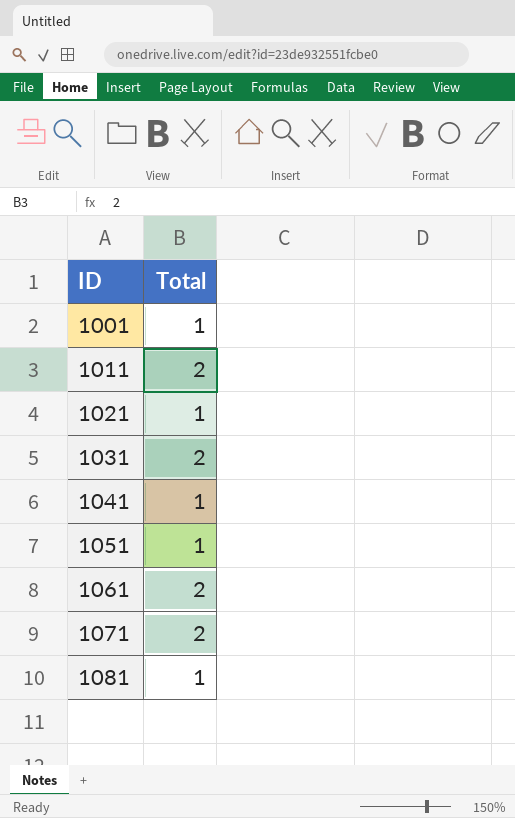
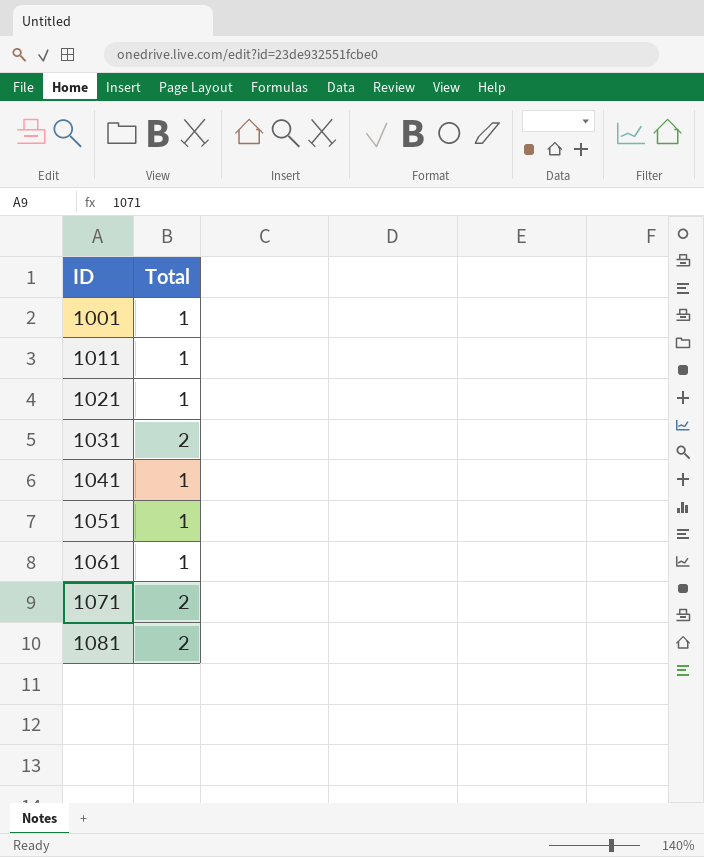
1011 | Total: 2 -> 1
1061 | Total: 2 -> 1
1081 | Total: 1 -> 2

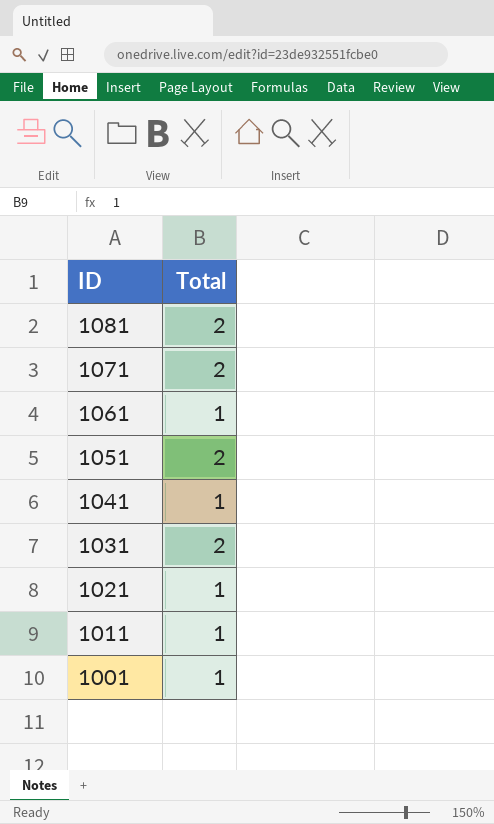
row order: ID ascending -> ID descending
1051 | Total: 1 -> 2

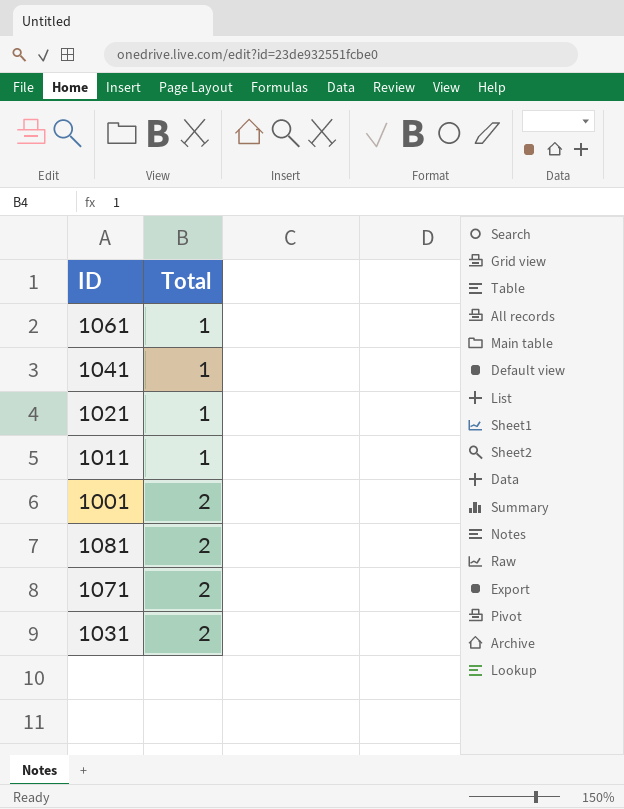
row order: ID descending -> Total ascending
row 1051: 2 -> none
1001 | Total: 1 -> 2

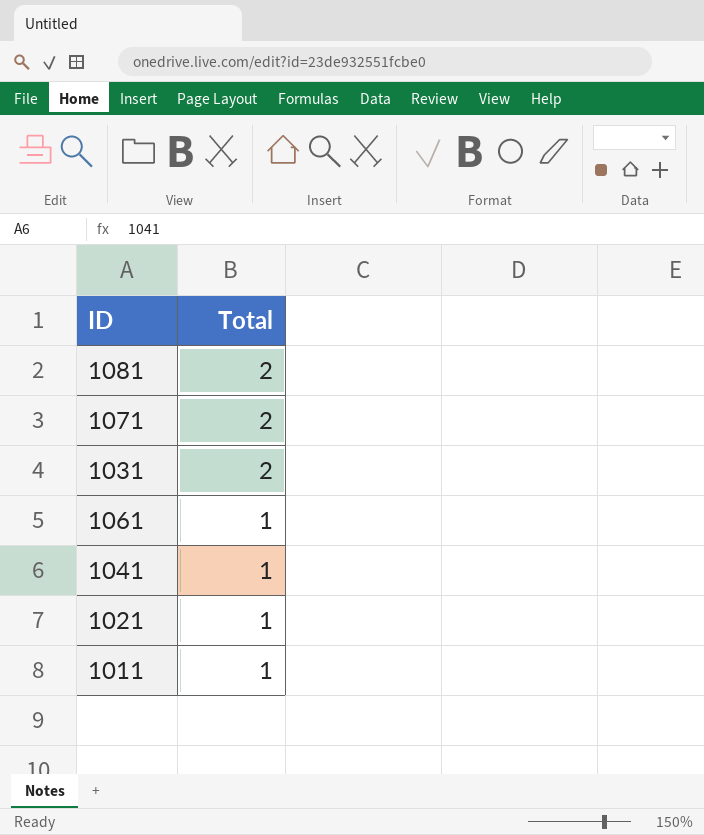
row order: Total ascending -> Total descending
row 1001: 2 -> none

